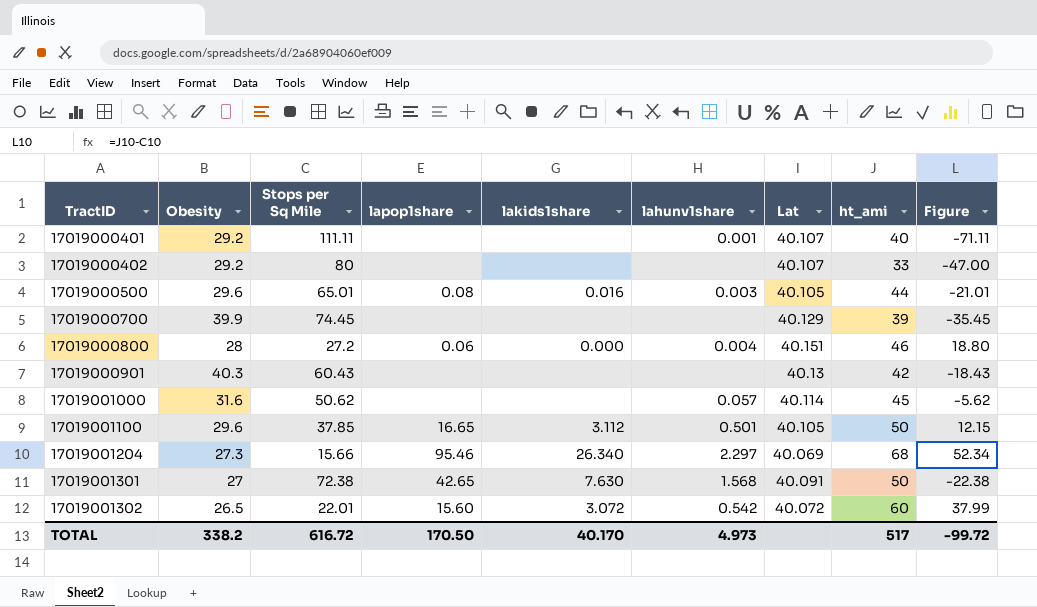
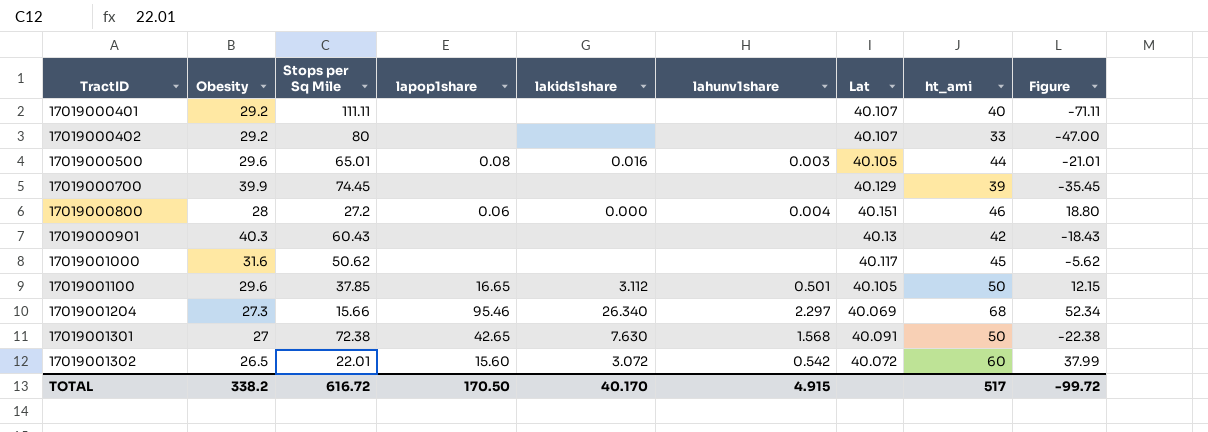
17019000401 | lahunv1share: 0.001 -> none
17019001000 | lahunv1share: 0.057 -> none
17019001000 | Lat: 40.114 -> 40.117
TOTAL | lahunv1share: 4.973 -> 4.915

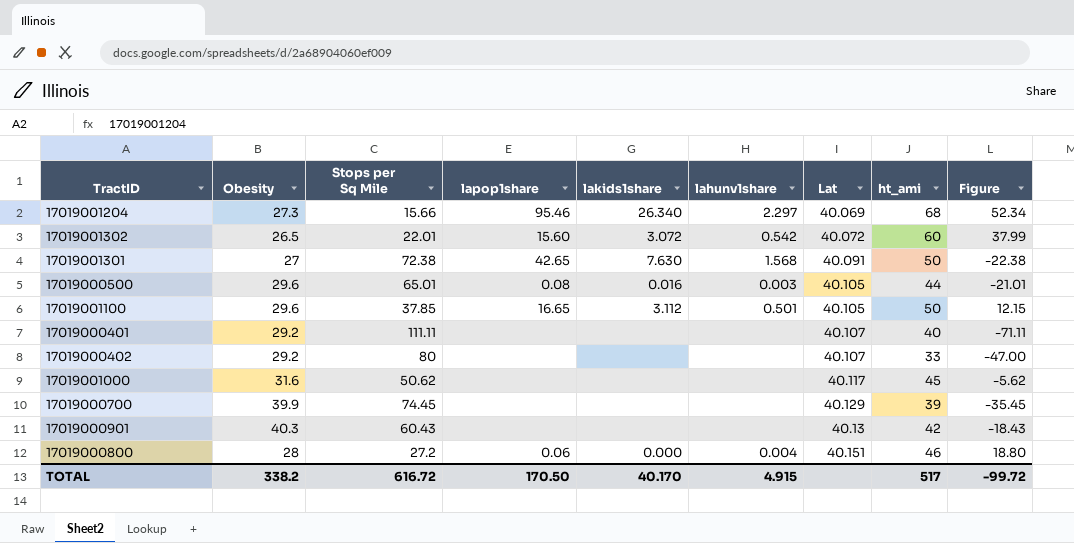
row order: TractID ascending -> Lat ascending

